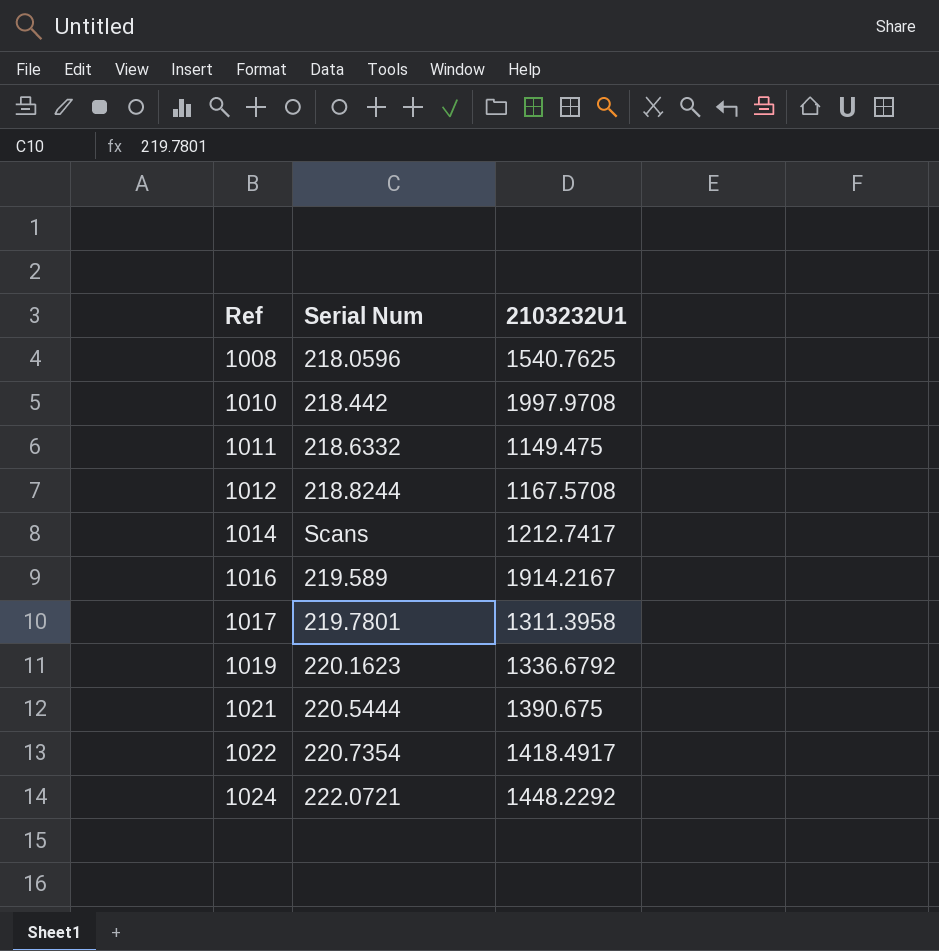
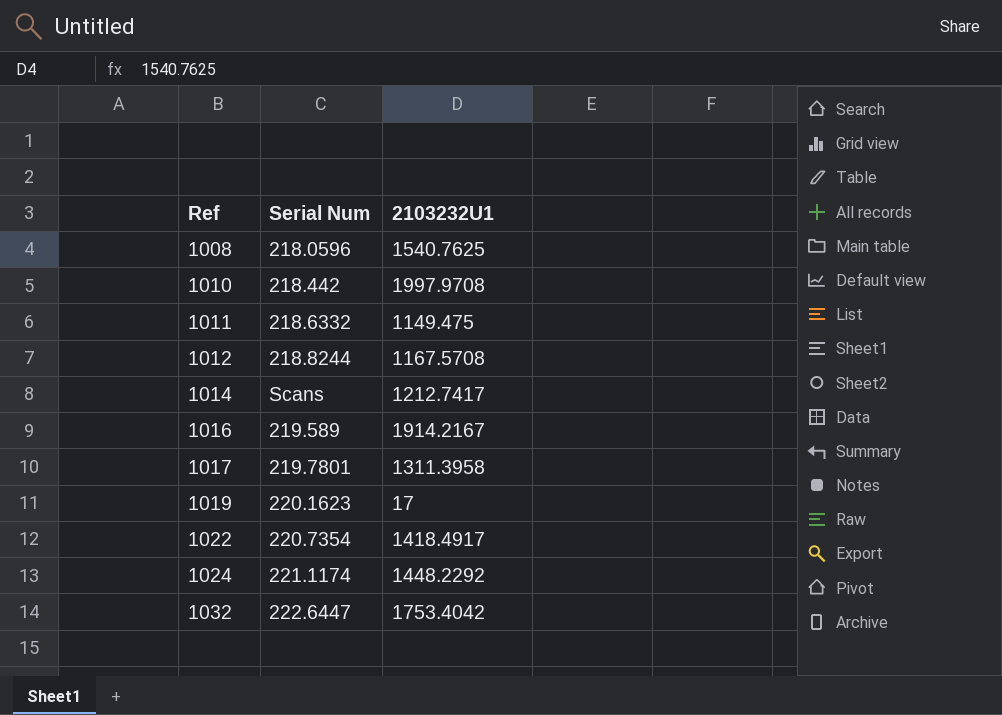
row 1021: 220.5444 | 1390.675 -> none
1019 | 2103232U1: 1336.6792 -> 17
1024 | Serial Num: 222.0721 -> 221.1174
row 1032: none -> 222.6447 | 1753.4042

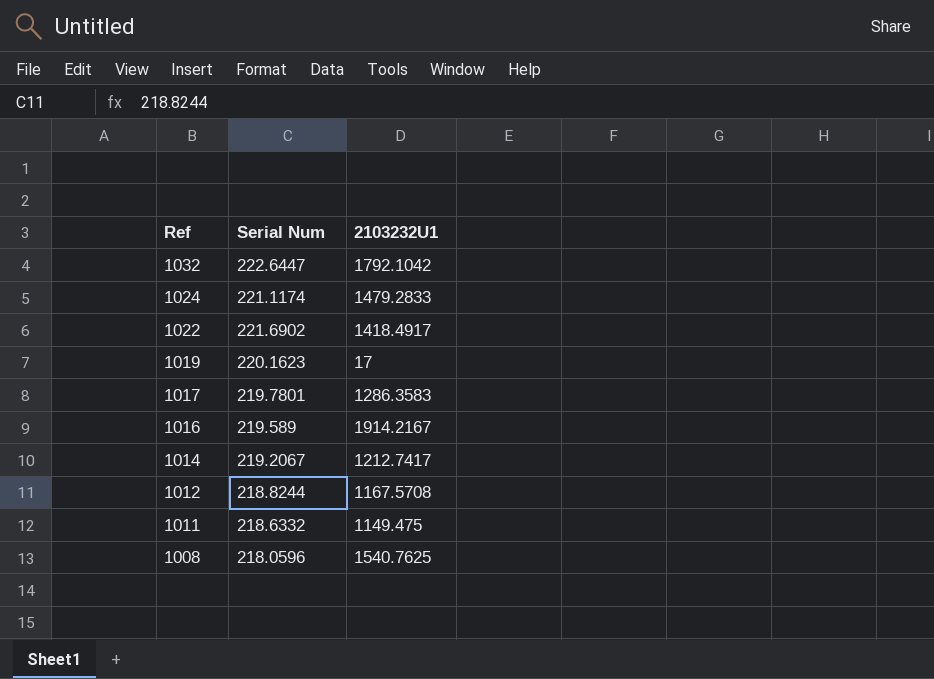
row order: Ref ascending -> Ref descending
row 1010: 218.442 | 1997.9708 -> none
1032 | 2103232U1: 1753.4042 -> 1792.1042
1024 | 2103232U1: 1448.2292 -> 1479.2833
1022 | Serial Num: 220.7354 -> 221.6902
1017 | 2103232U1: 1311.3958 -> 1286.3583
1014 | Serial Num: Scans -> 219.2067

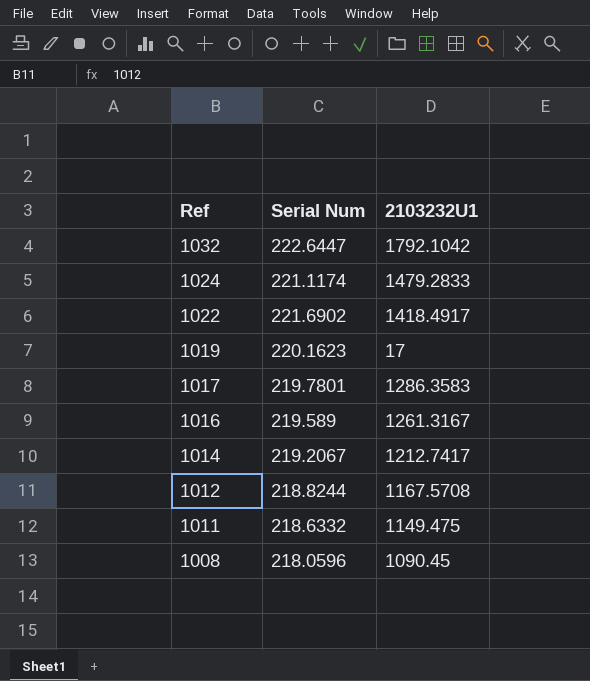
1016 | 2103232U1: 1914.2167 -> 1261.3167
1008 | 2103232U1: 1540.7625 -> 1090.45

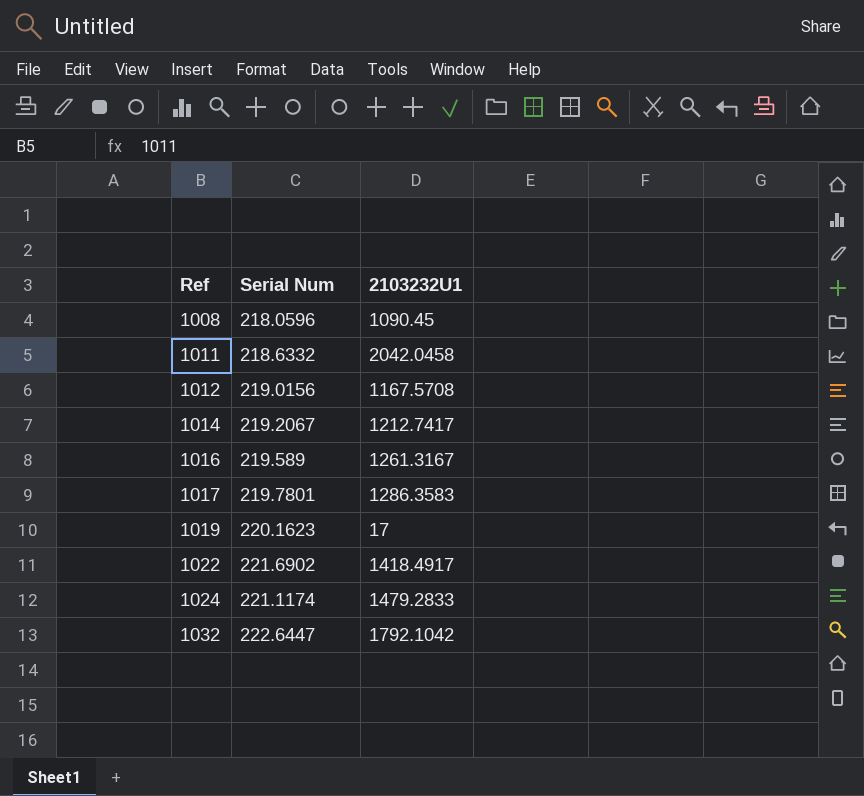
row order: Ref descending -> Ref ascending
1011 | 2103232U1: 1149.475 -> 2042.0458
1012 | Serial Num: 218.8244 -> 219.0156

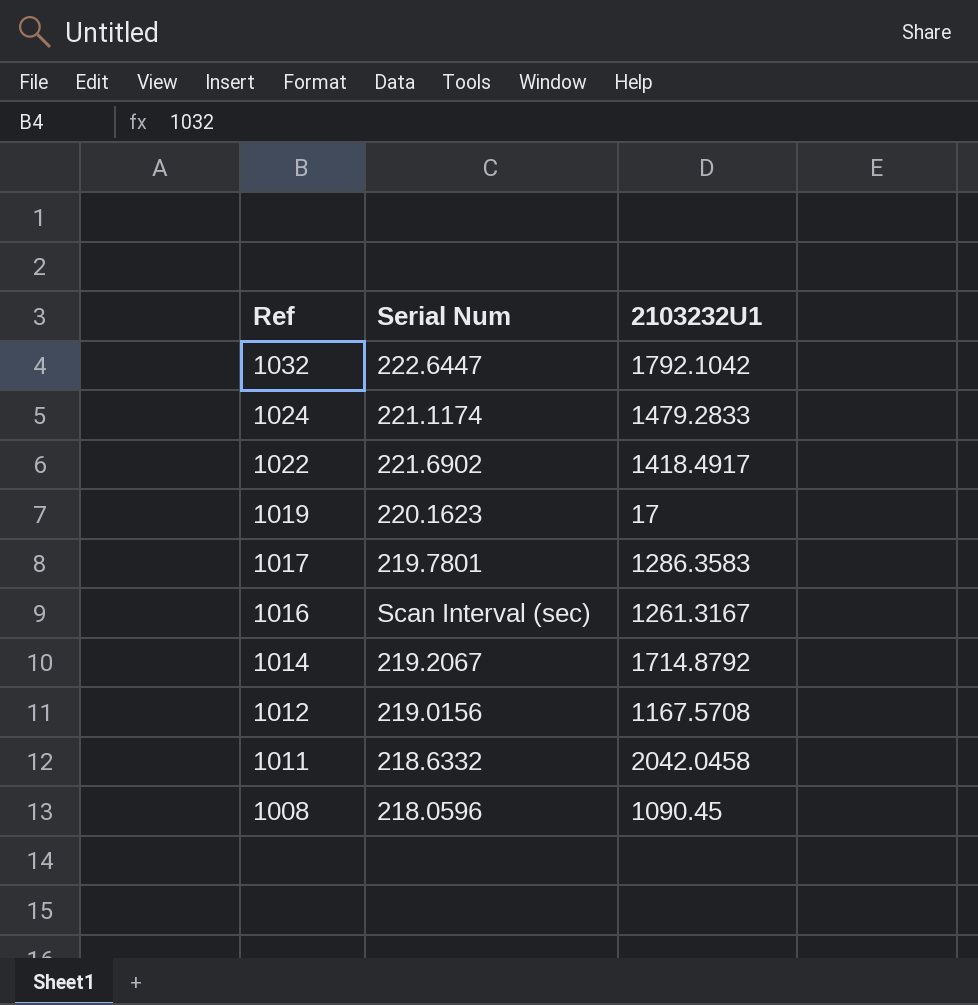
row order: Ref ascending -> Ref descending
1016 | Serial Num: 219.589 -> Scan Interval (sec)
1014 | 2103232U1: 1212.7417 -> 1714.8792

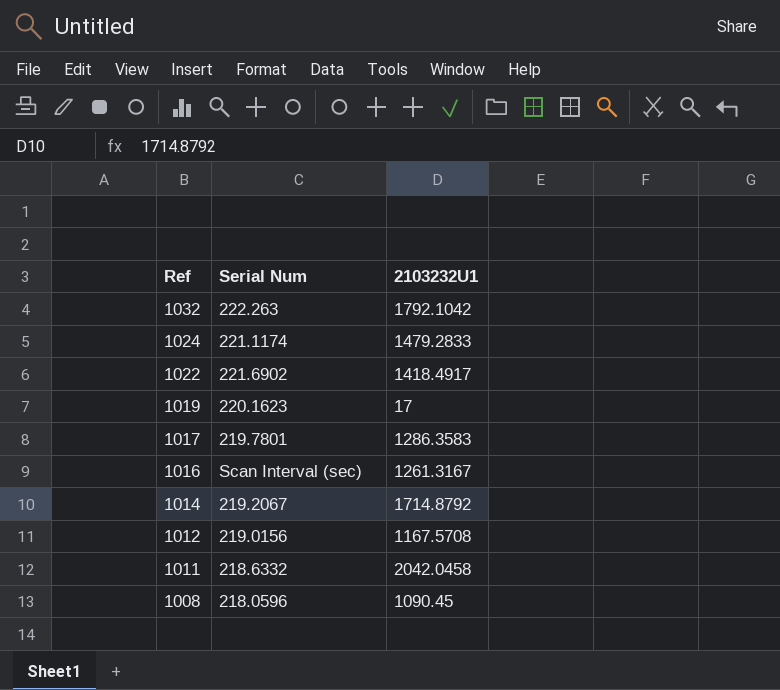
1032 | Serial Num: 222.6447 -> 222.263

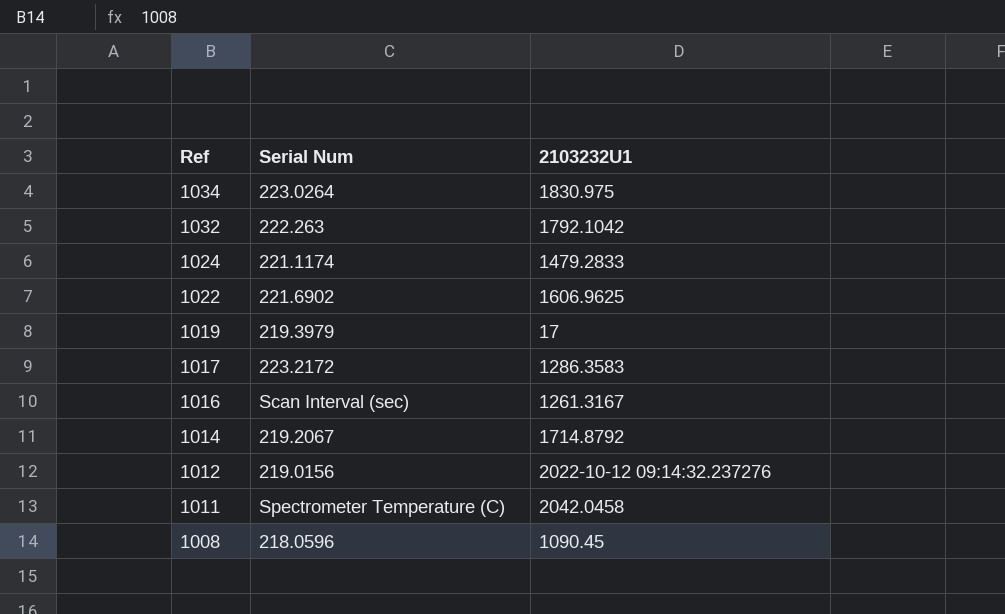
row 1034: none -> 223.0264 | 1830.975
1022 | 2103232U1: 1418.4917 -> 1606.9625
1019 | Serial Num: 220.1623 -> 219.3979
1017 | Serial Num: 219.7801 -> 223.2172
1012 | 2103232U1: 1167.5708 -> 2022-10-12 09:14:32.237276
1011 | Serial Num: 218.6332 -> Spectrometer Temperature (C)

